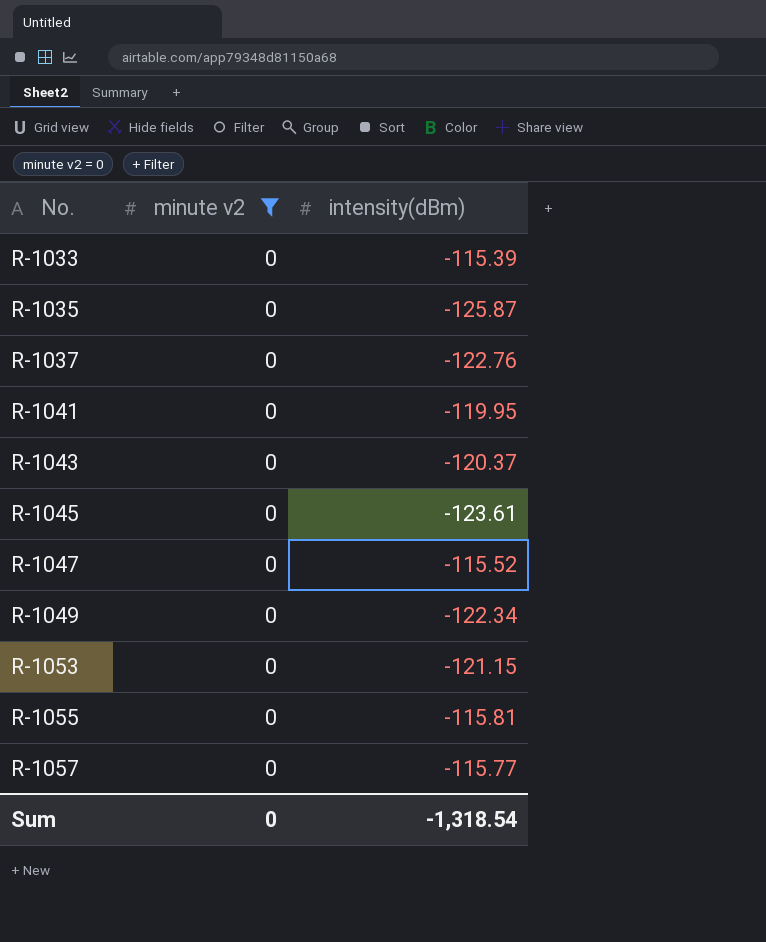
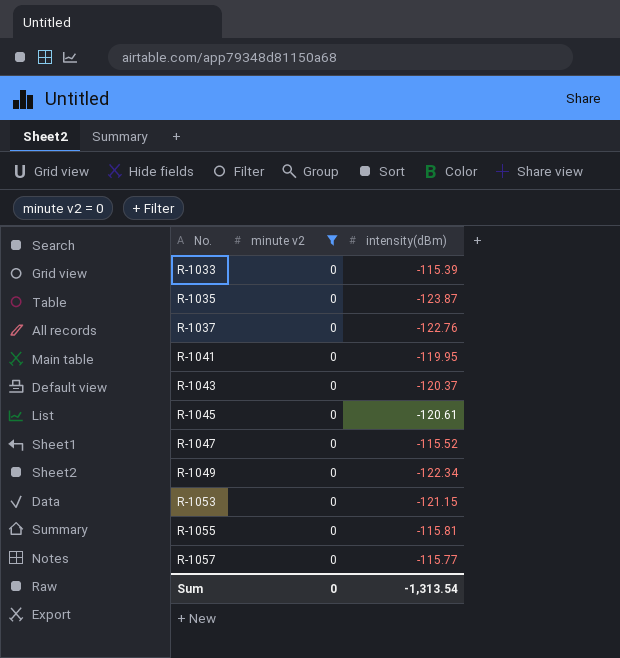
R-1035 | intensity(dBm): -125.87 -> -123.87
R-1045 | intensity(dBm): -123.61 -> -120.61
Sum | intensity(dBm): -1,318.54 -> -1,313.54

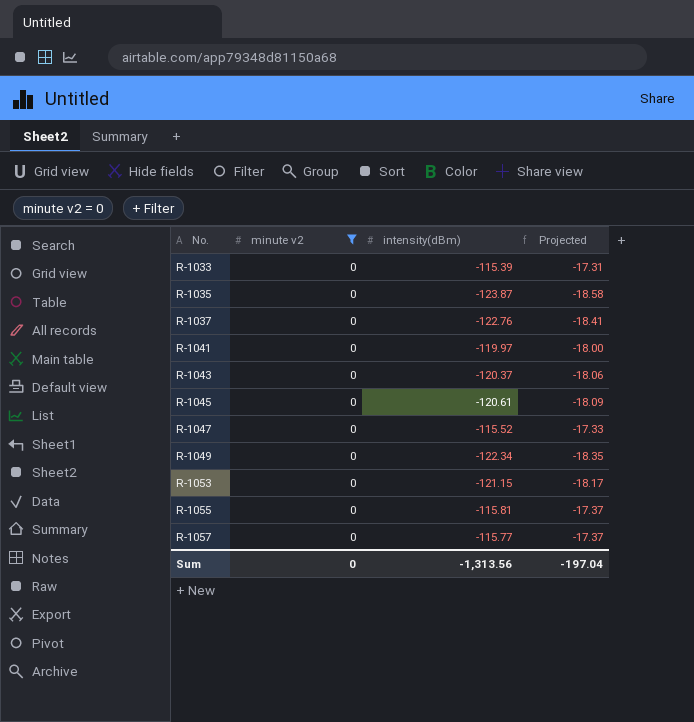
column Projected | formula: none -> [intensity(dBm)] * 0.15
R-1041 | intensity(dBm): -119.95 -> -119.97
Sum | intensity(dBm): -1,313.54 -> -1,313.56

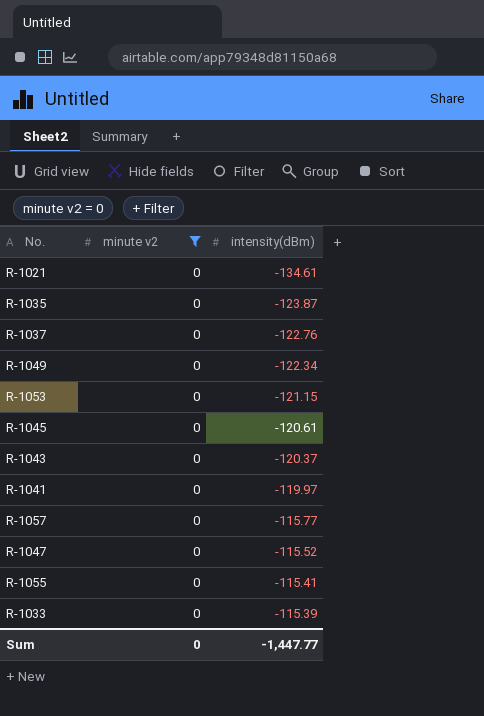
row order: No. ascending -> intensity(dBm) ascending
column Projected | formula: [intensity(dBm)] * 0.15 -> none
row R-1021: none -> 0 | -134.61
R-1055 | intensity(dBm): -115.81 -> -115.41
Sum | intensity(dBm): -1,313.56 -> -1,447.77

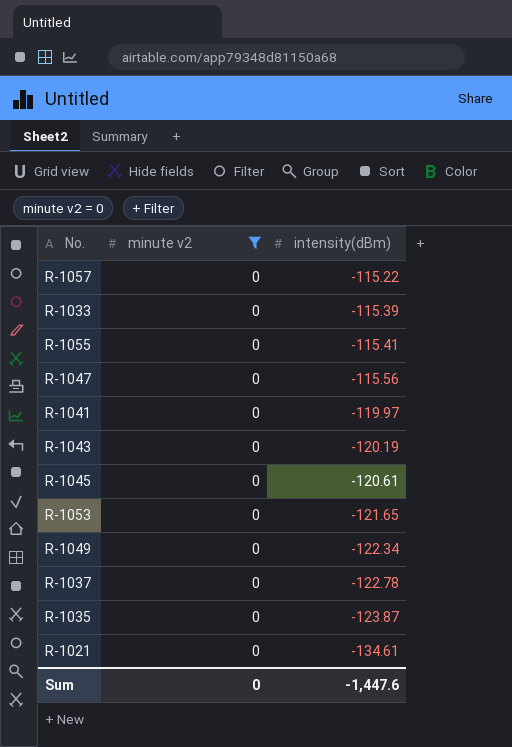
row order: intensity(dBm) ascending -> intensity(dBm) descending
R-1057 | intensity(dBm): -115.77 -> -115.22
R-1047 | intensity(dBm): -115.52 -> -115.56
R-1043 | intensity(dBm): -120.37 -> -120.19
R-1053 | intensity(dBm): -121.15 -> -121.65
R-1037 | intensity(dBm): -122.76 -> -122.78
Sum | intensity(dBm): -1,447.77 -> -1,447.6

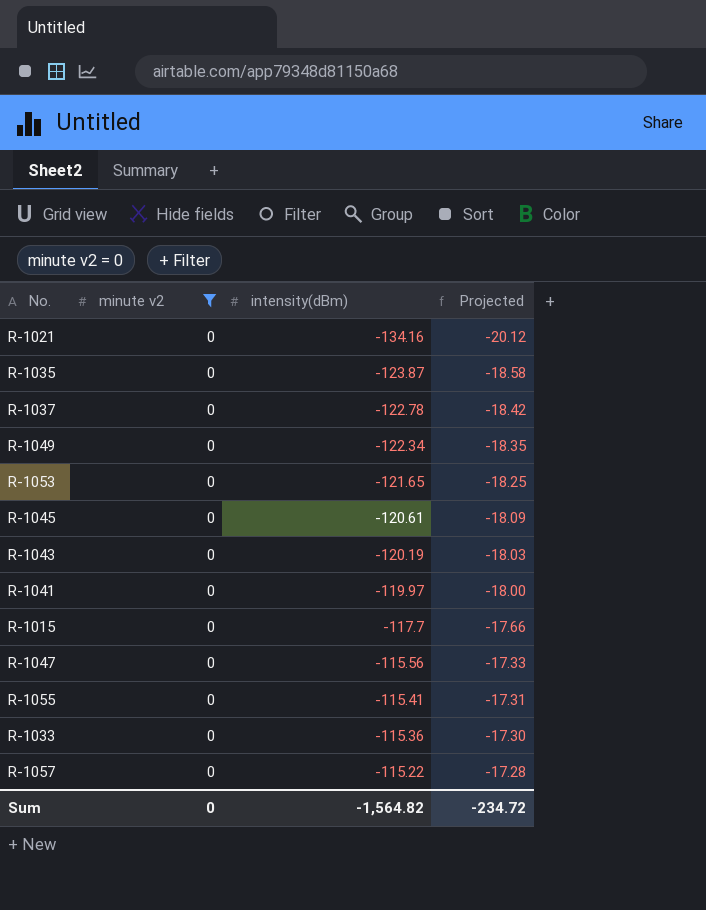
row order: intensity(dBm) descending -> intensity(dBm) ascending
column Projected | formula: none -> [intensity(dBm)] * 0.15
R-1021 | intensity(dBm): -134.61 -> -134.16
row R-1015: none -> 0 | -117.7 | -17.66
R-1033 | intensity(dBm): -115.39 -> -115.36
Sum | intensity(dBm): -1,447.6 -> -1,564.82

